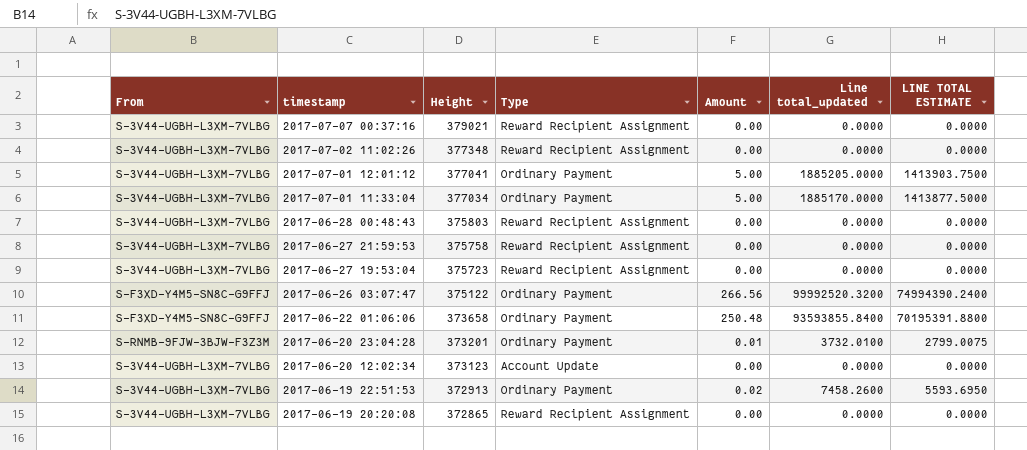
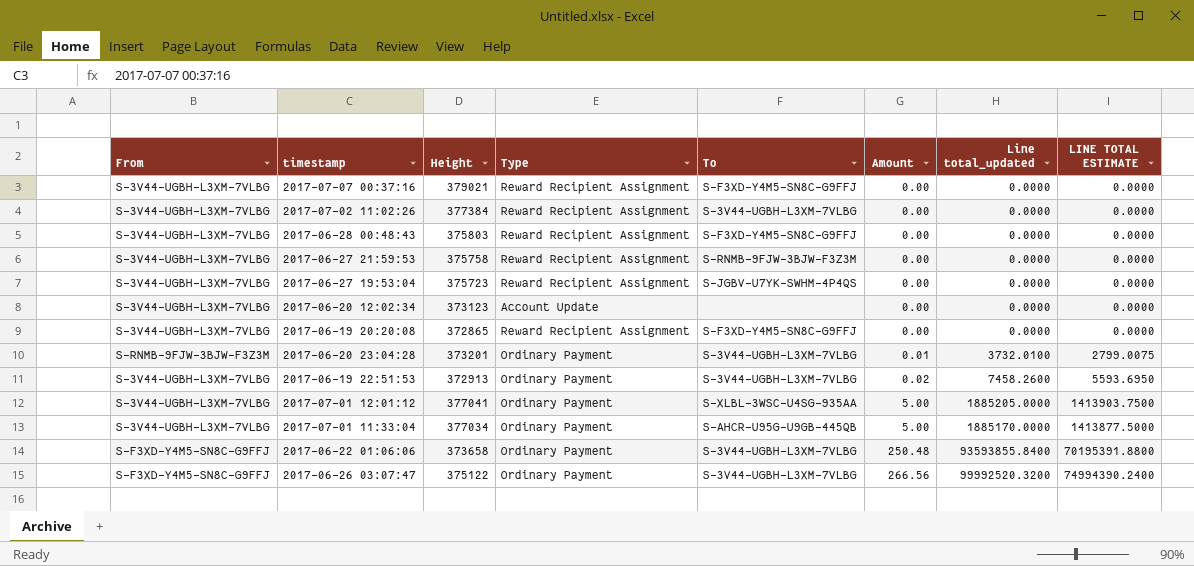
row order: timestamp descending -> Amount ascending
column To | position: none -> 5
2017-07-02 11:02:26 | Height: 377348 -> 377384

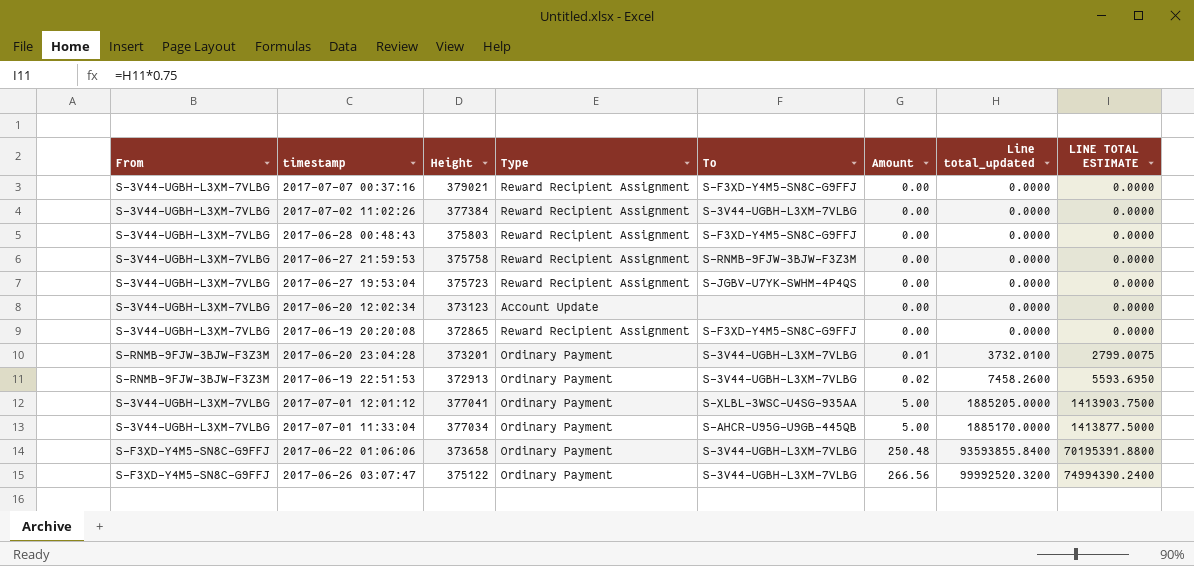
2017-06-19 22:51:53 | From: S-3V44-UGBH-L3XM-7VLBG -> S-RNMB-9FJW-3BJW-F3Z3M

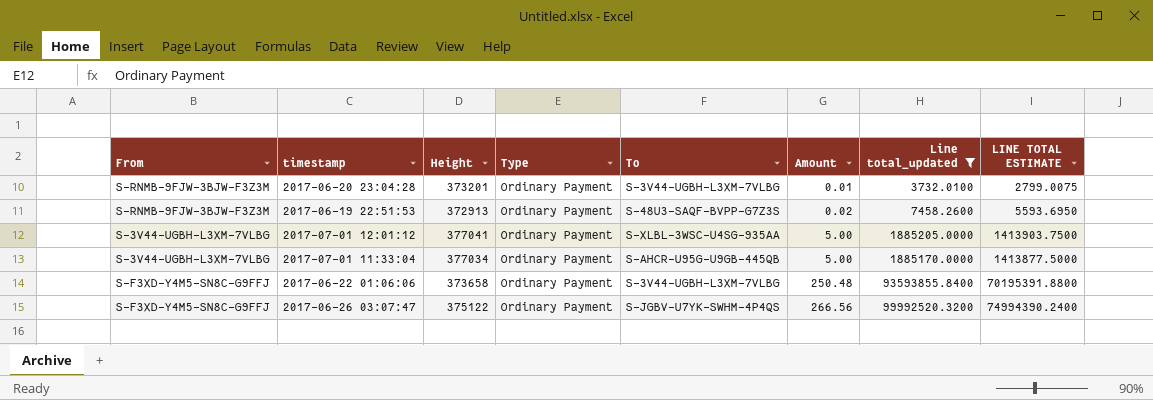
filter: none -> Line total_updated != 0.0000
2017-06-19 22:51:53 | To: S-3V44-UGBH-L3XM-7VLBG -> S-48U3-SAQF-BVPP-G7Z3S
2017-06-26 03:07:47 | To: S-3V44-UGBH-L3XM-7VLBG -> S-JGBV-U7YK-SWHM-4P4QS

